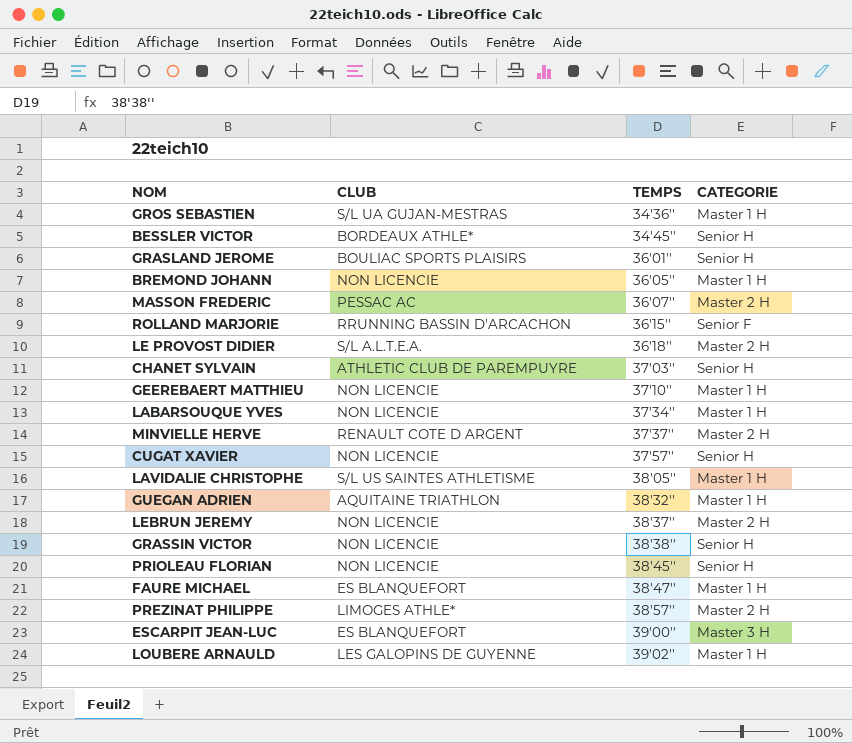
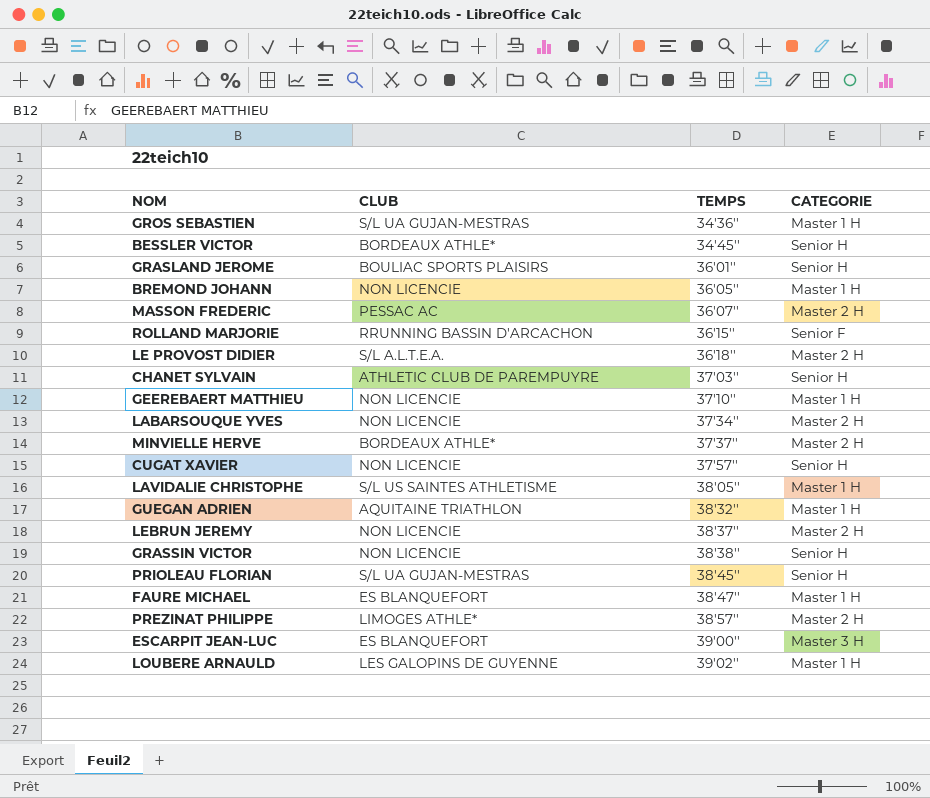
LABARSOUQUE YVES | CATEGORIE: Master 1 H -> Master 2 H
MINVIELLE HERVE | CLUB: RENAULT COTE D ARGENT -> BORDEAUX ATHLE*
PRIOLEAU FLORIAN | CLUB: NON LICENCIE -> S/L UA GUJAN-MESTRAS

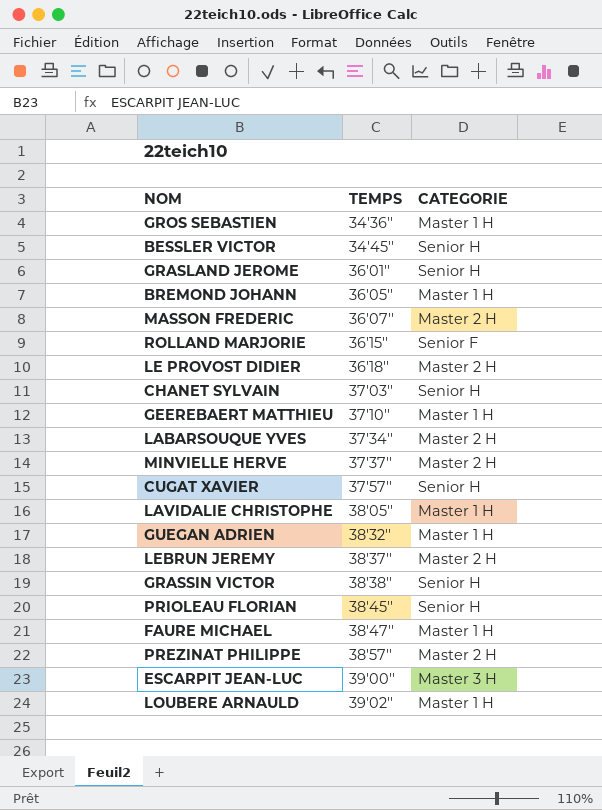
column CLUB | position: 2 -> none

